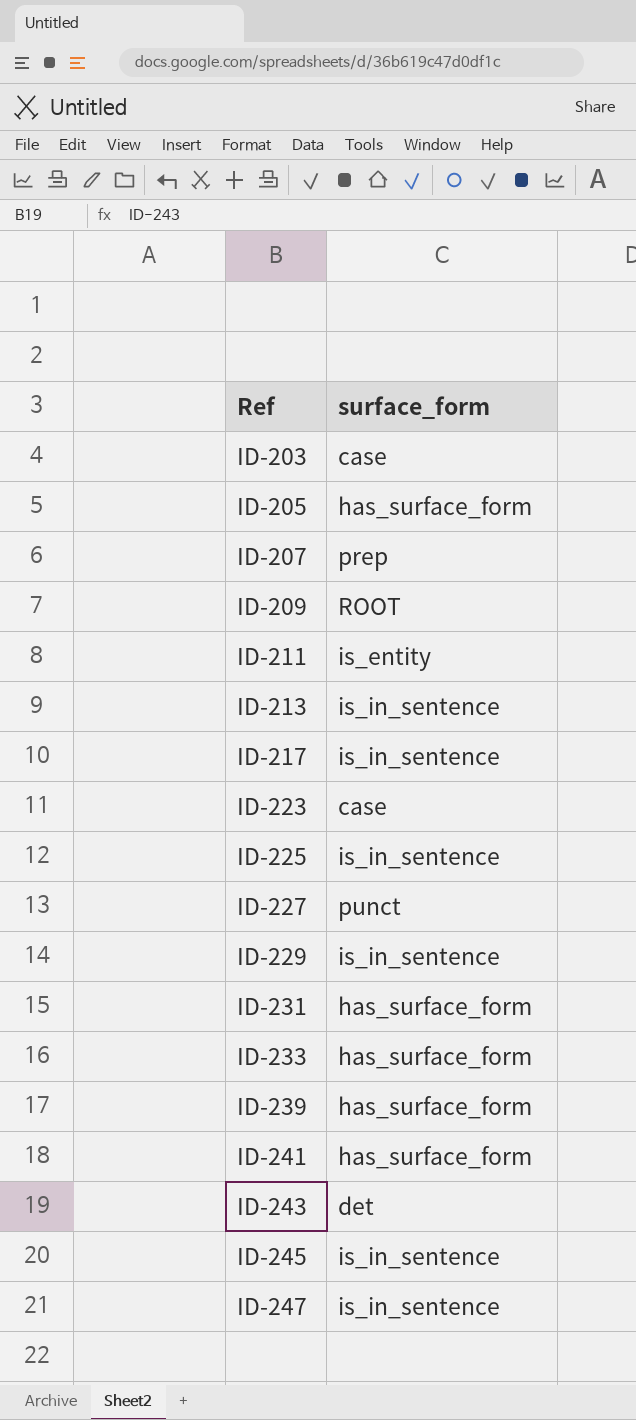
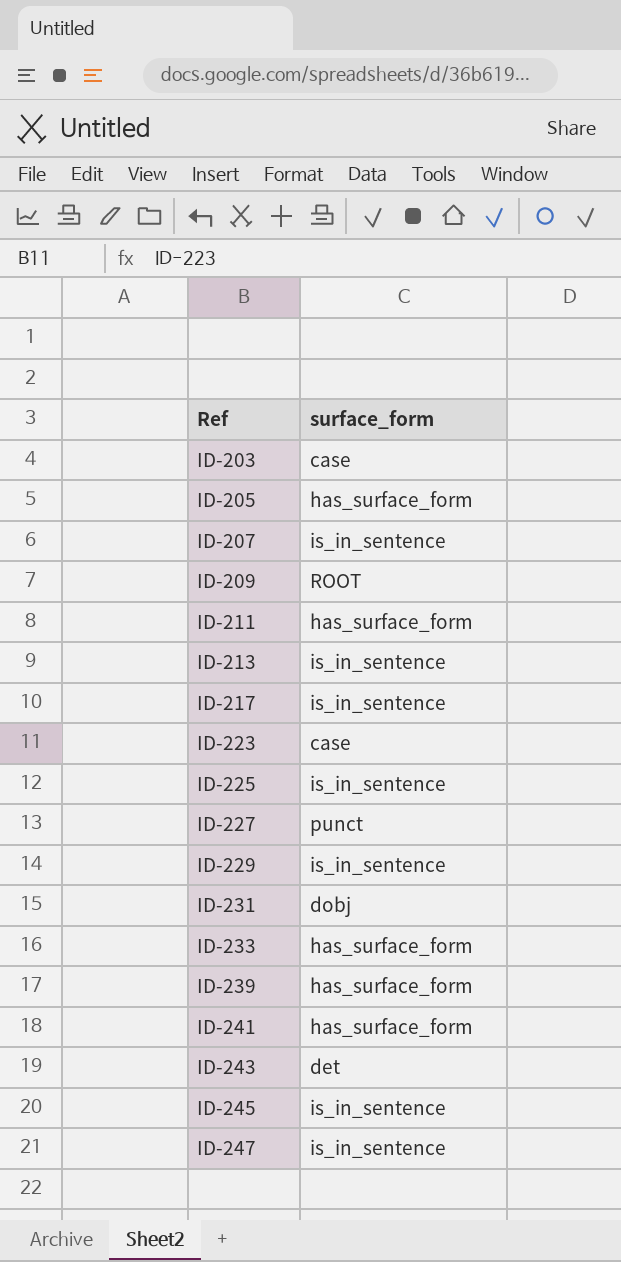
ID-207 | surface_form: prep -> is_in_sentence
ID-211 | surface_form: is_entity -> has_surface_form
ID-231 | surface_form: has_surface_form -> dobj

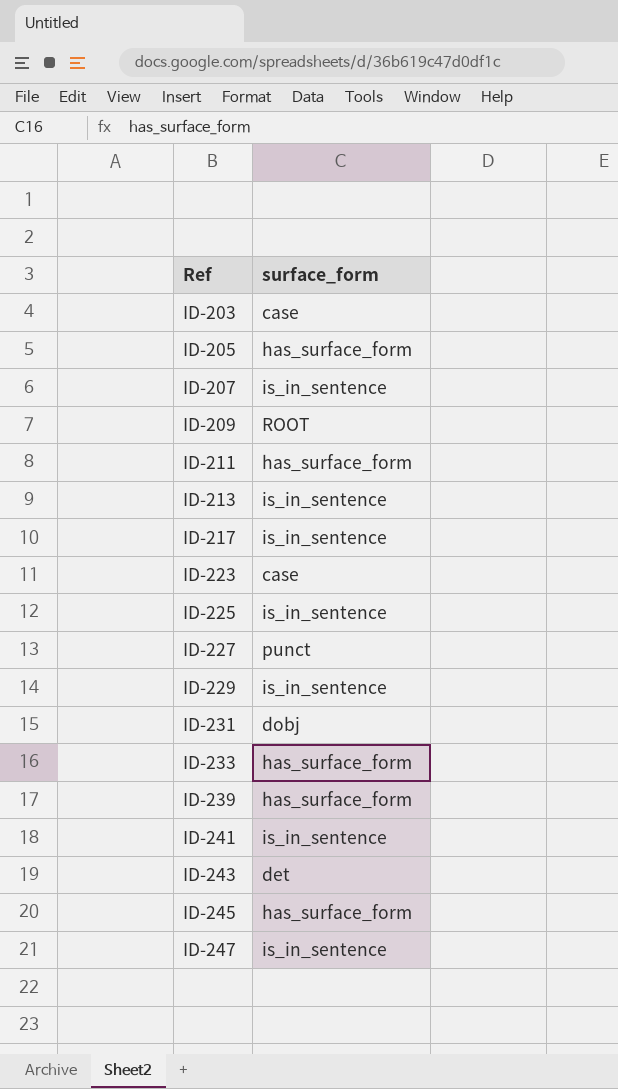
ID-241 | surface_form: has_surface_form -> is_in_sentence
ID-245 | surface_form: is_in_sentence -> has_surface_form

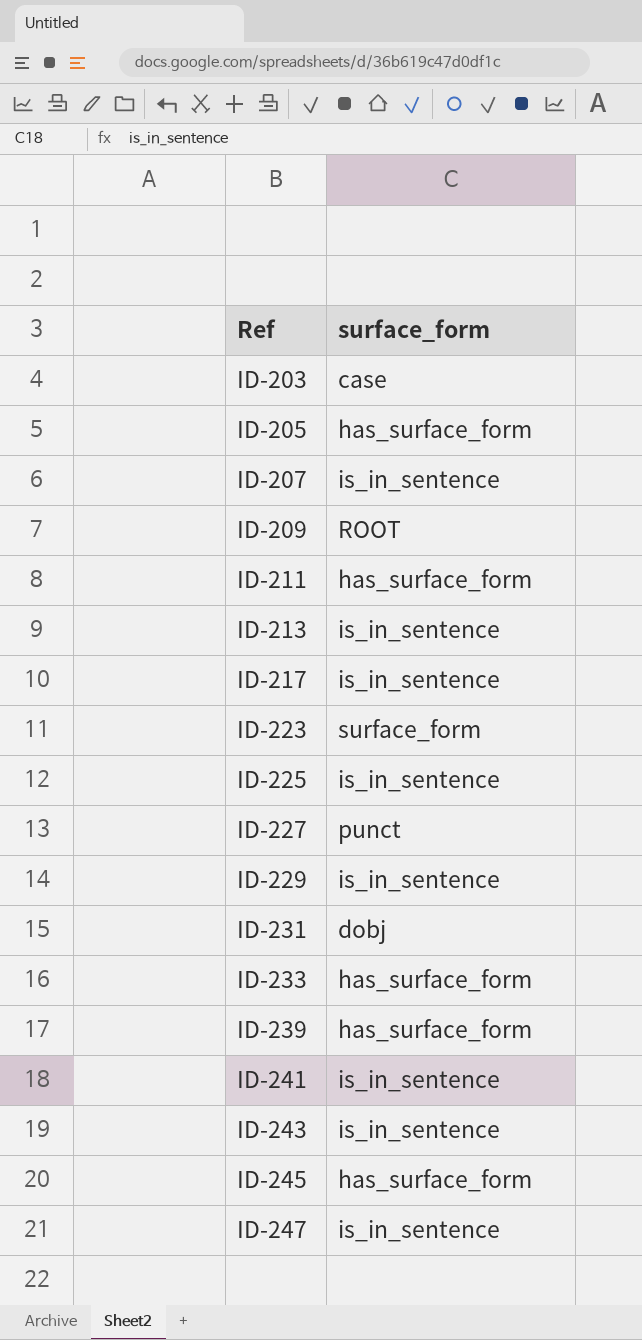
ID-223 | surface_form: case -> surface_form
ID-243 | surface_form: det -> is_in_sentence

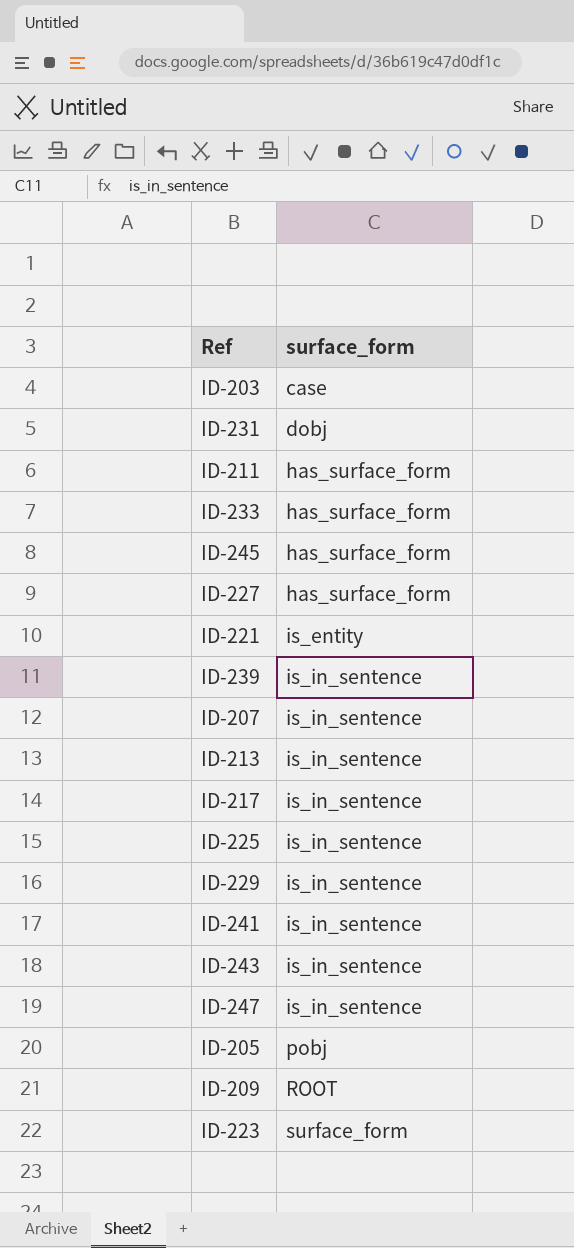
row order: Ref ascending -> surface_form ascending
ID-227 | surface_form: punct -> has_surface_form
row ID-221: none -> is_entity
ID-239 | surface_form: has_surface_form -> is_in_sentence
ID-205 | surface_form: has_surface_form -> pobj

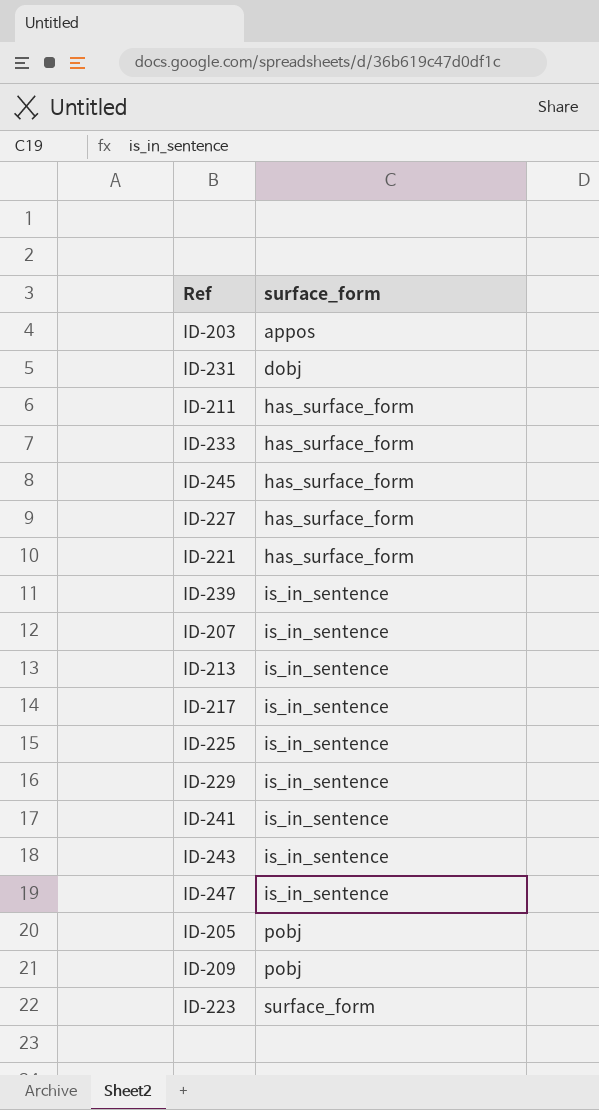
ID-203 | surface_form: case -> appos
ID-221 | surface_form: is_entity -> has_surface_form
ID-209 | surface_form: ROOT -> pobj

